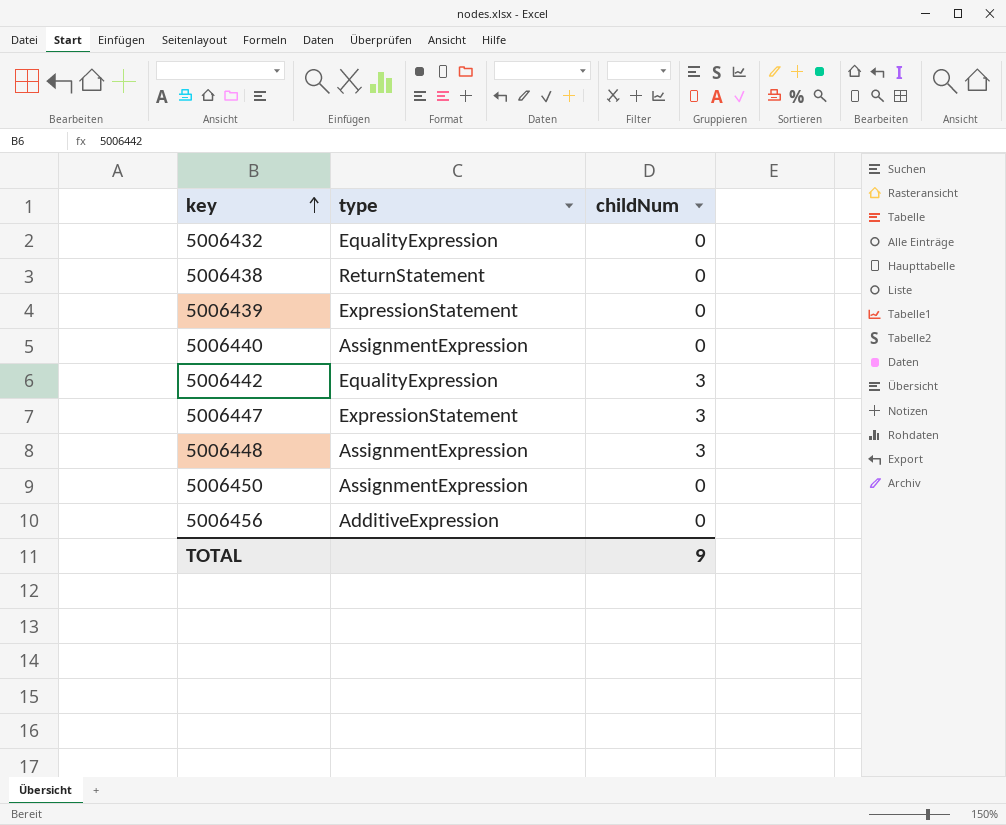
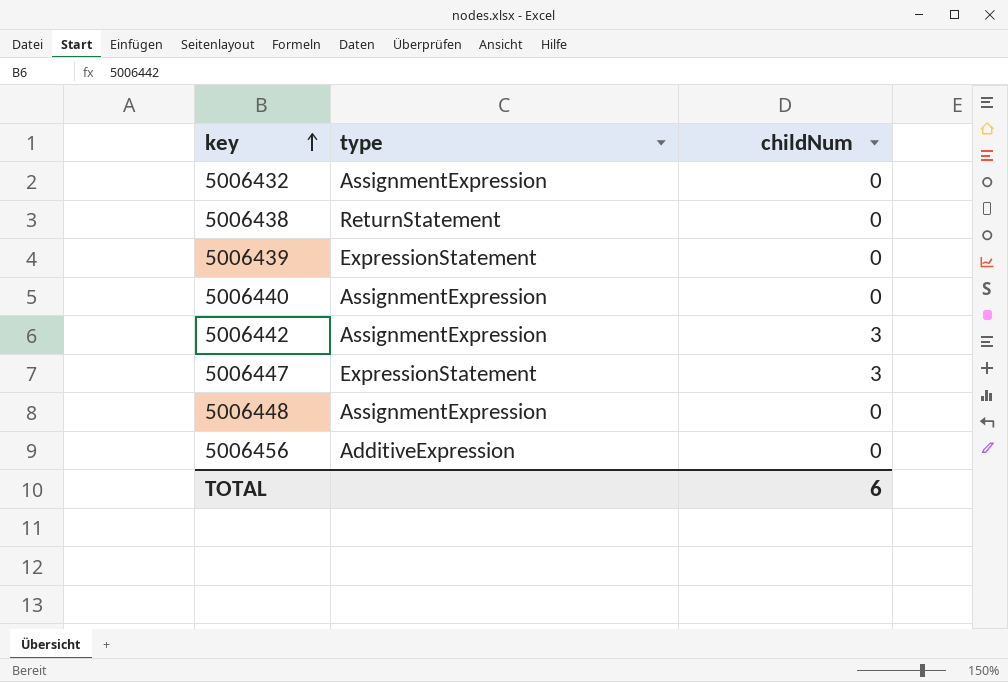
row 5006450: AssignmentExpression | 0 -> none
5006432 | type: EqualityExpression -> AssignmentExpression
5006442 | type: EqualityExpression -> AssignmentExpression
5006448 | childNum: 3 -> 0
TOTAL | childNum: 9 -> 6

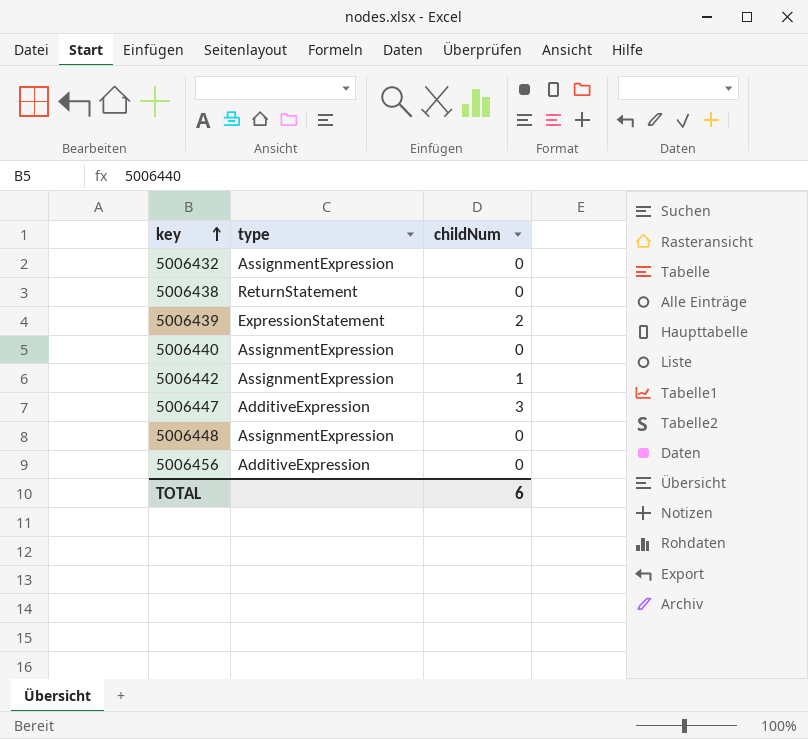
5006439 | childNum: 0 -> 2
5006442 | childNum: 3 -> 1
5006447 | type: ExpressionStatement -> AdditiveExpression

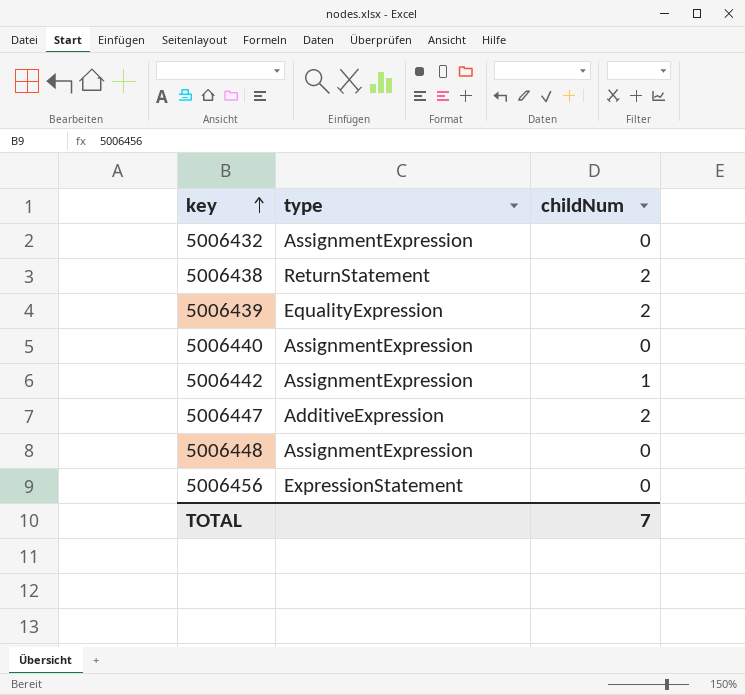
5006438 | childNum: 0 -> 2
5006439 | type: ExpressionStatement -> EqualityExpression
5006447 | childNum: 3 -> 2
5006456 | type: AdditiveExpression -> ExpressionStatement
TOTAL | childNum: 6 -> 7

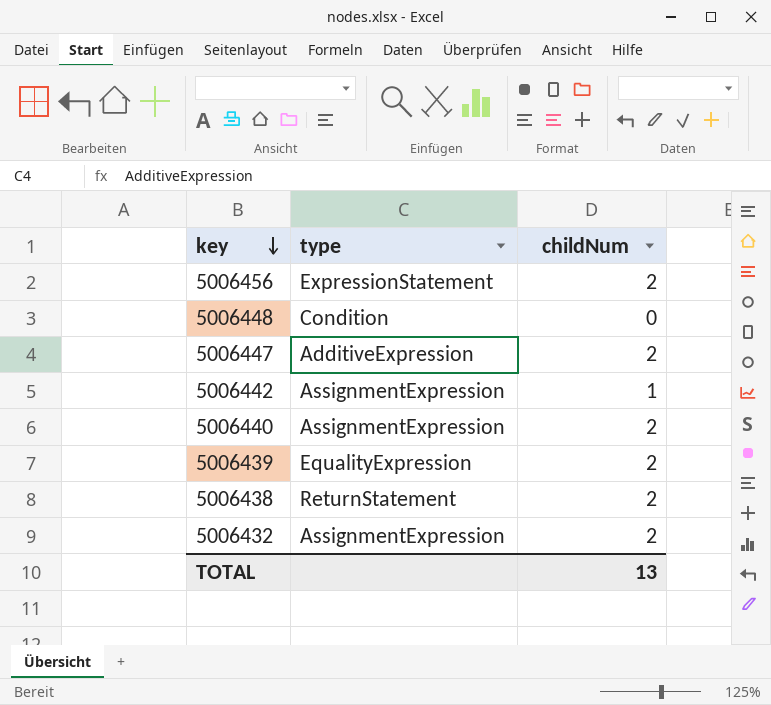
row order: key ascending -> key descending
5006456 | childNum: 0 -> 2
5006448 | type: AssignmentExpression -> Condition
5006440 | childNum: 0 -> 2
5006432 | childNum: 0 -> 2
TOTAL | childNum: 7 -> 13

